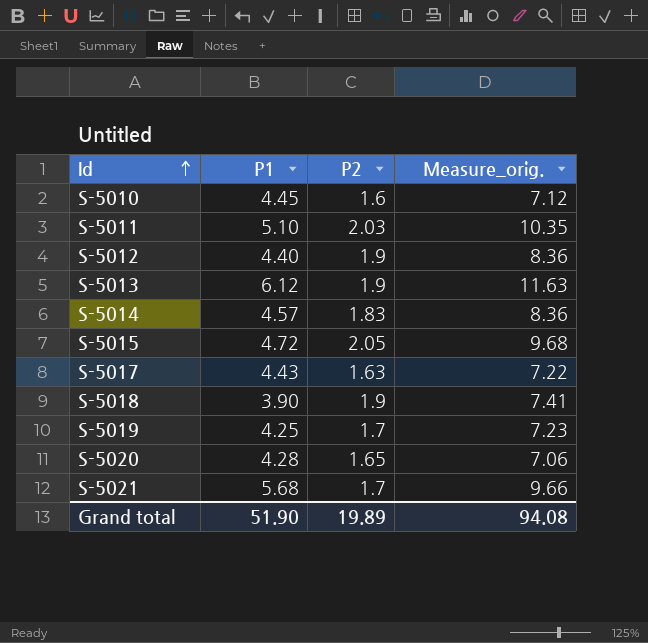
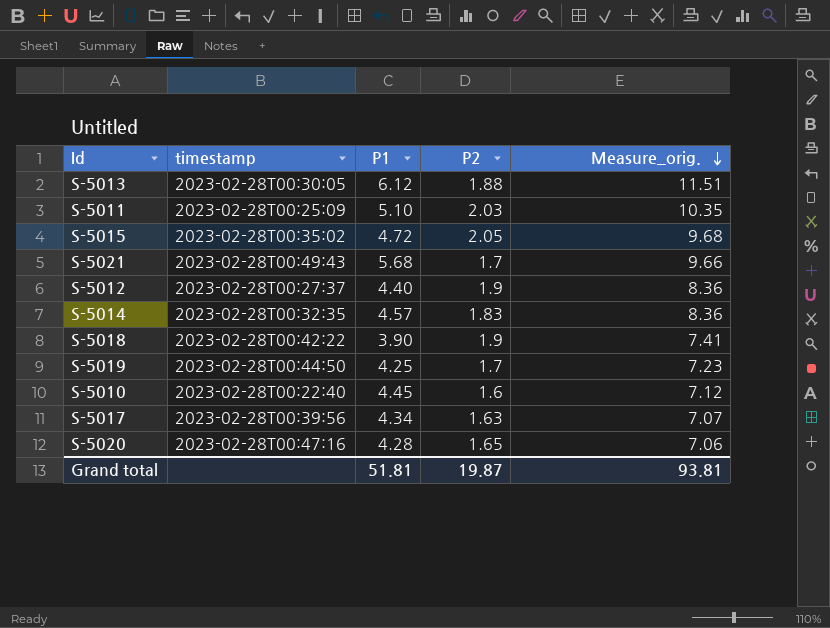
row order: Id ascending -> Measure_orig. descending
column timestamp | position: none -> 2
S-5013 | P2: 1.9 -> 1.88
S-5013 | Measure_orig.: 11.63 -> 11.51
S-5017 | P1: 4.43 -> 4.34
S-5017 | Measure_orig.: 7.22 -> 7.07
Grand total | P1: 51.90 -> 51.81
Grand total | P2: 19.89 -> 19.87
Grand total | Measure_orig.: 94.08 -> 93.81

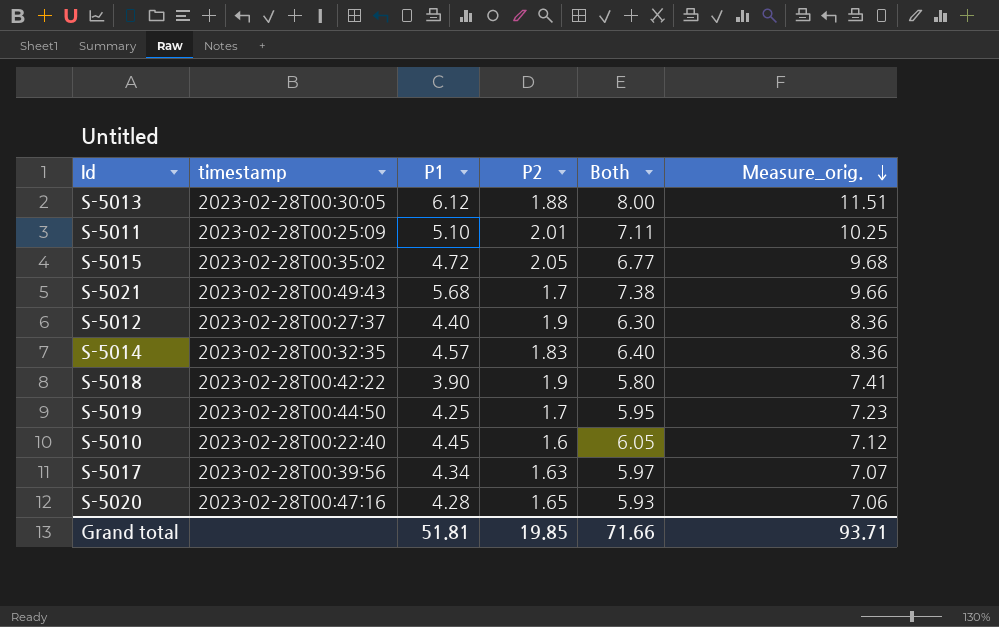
column Both | formula: none -> [P1] + [P2]
S-5011 | P2: 2.03 -> 2.01
S-5011 | Measure_orig.: 10.35 -> 10.25
Grand total | P2: 19.87 -> 19.85
Grand total | Measure_orig.: 93.81 -> 93.71

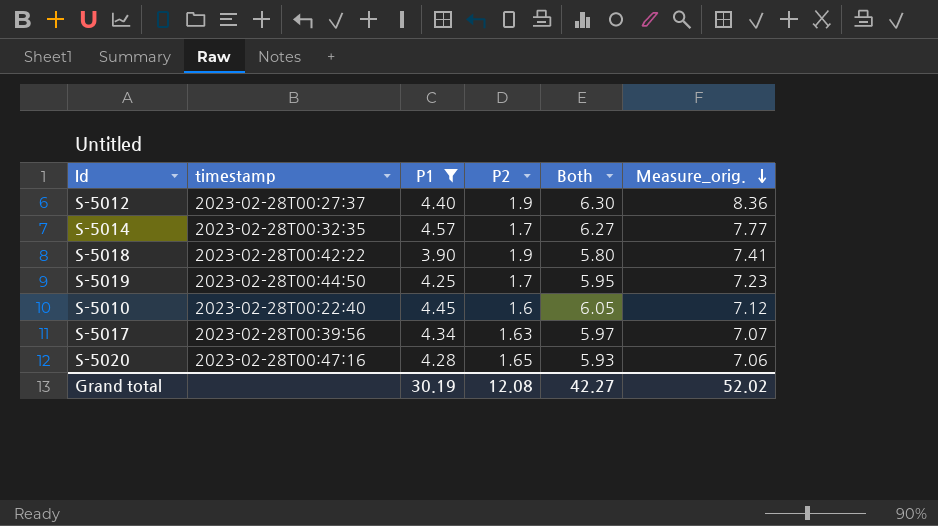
filter: none -> P1 <= 4.57
S-5014 | P2: 1.83 -> 1.7
S-5014 | Both: 6.40 -> 6.27
S-5014 | Measure_orig.: 8.36 -> 7.77
Grand total | P1: 51.81 -> 30.19
Grand total | P2: 19.85 -> 12.08
Grand total | Both: 71.66 -> 42.27
Grand total | Measure_orig.: 93.71 -> 52.02

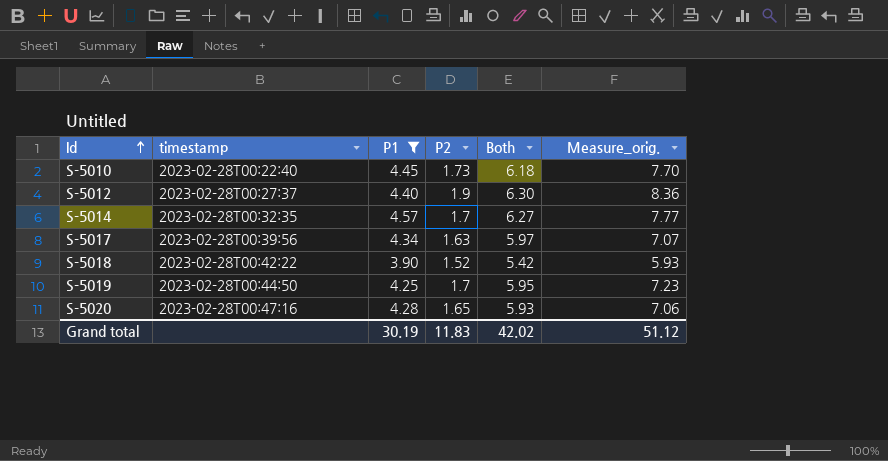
row order: Measure_orig. descending -> Id ascending
S-5010 | P2: 1.6 -> 1.73
S-5010 | Both: 6.05 -> 6.18
S-5010 | Measure_orig.: 7.12 -> 7.70
S-5018 | P2: 1.9 -> 1.52
S-5018 | Both: 5.80 -> 5.42
S-5018 | Measure_orig.: 7.41 -> 5.93
Grand total | P2: 12.08 -> 11.83
Grand total | Both: 42.27 -> 42.02
Grand total | Measure_orig.: 52.02 -> 51.12

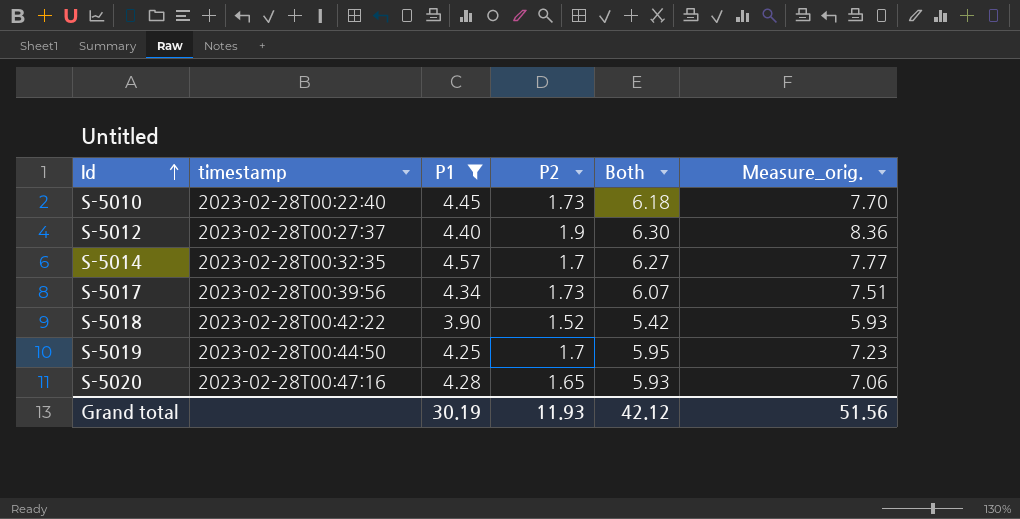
S-5017 | P2: 1.63 -> 1.73
S-5017 | Both: 5.97 -> 6.07
S-5017 | Measure_orig.: 7.07 -> 7.51
Grand total | P2: 11.83 -> 11.93
Grand total | Both: 42.02 -> 42.12
Grand total | Measure_orig.: 51.12 -> 51.56

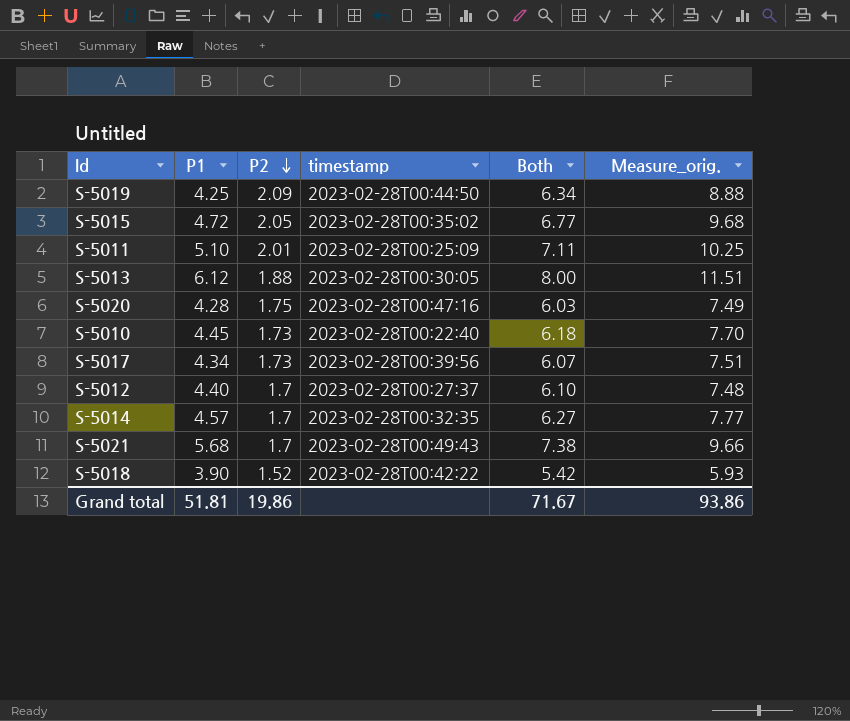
filter: P1 <= 4.57 -> none
row order: Id ascending -> P2 descending
column timestamp | position: 2 -> 4
S-5019 | P2: 1.7 -> 2.09
S-5019 | Both: 5.95 -> 6.34
S-5019 | Measure_orig.: 7.23 -> 8.88
S-5020 | P2: 1.65 -> 1.75
S-5020 | Both: 5.93 -> 6.03
S-5020 | Measure_orig.: 7.06 -> 7.49
S-5012 | P2: 1.9 -> 1.7
S-5012 | Both: 6.30 -> 6.10
S-5012 | Measure_orig.: 8.36 -> 7.48
Grand total | P1: 30.19 -> 51.81
Grand total | P2: 11.93 -> 19.86
Grand total | Both: 42.12 -> 71.67
Grand total | Measure_orig.: 51.56 -> 93.86

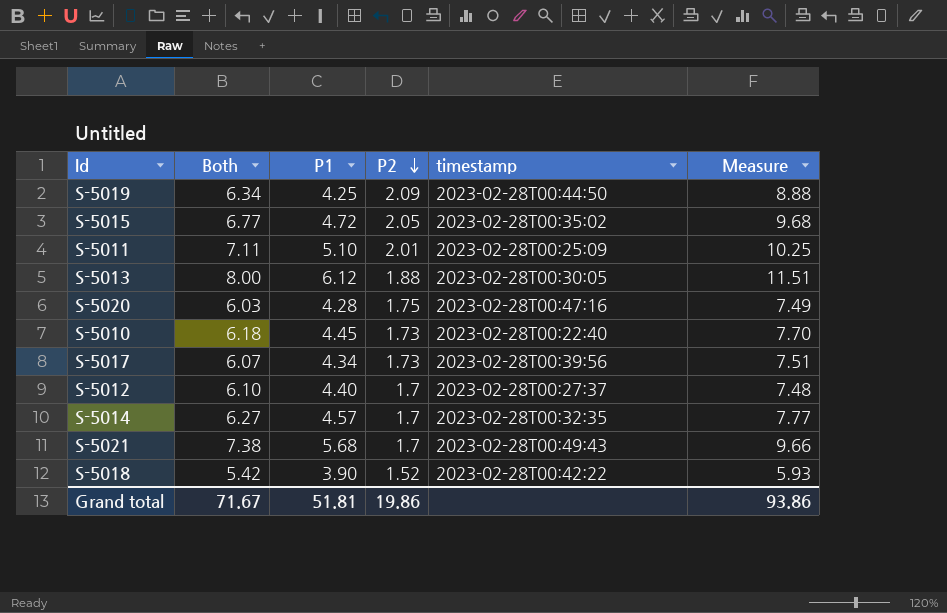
column Both | position: 5 -> 2
column name: Measure_orig. -> Measure

